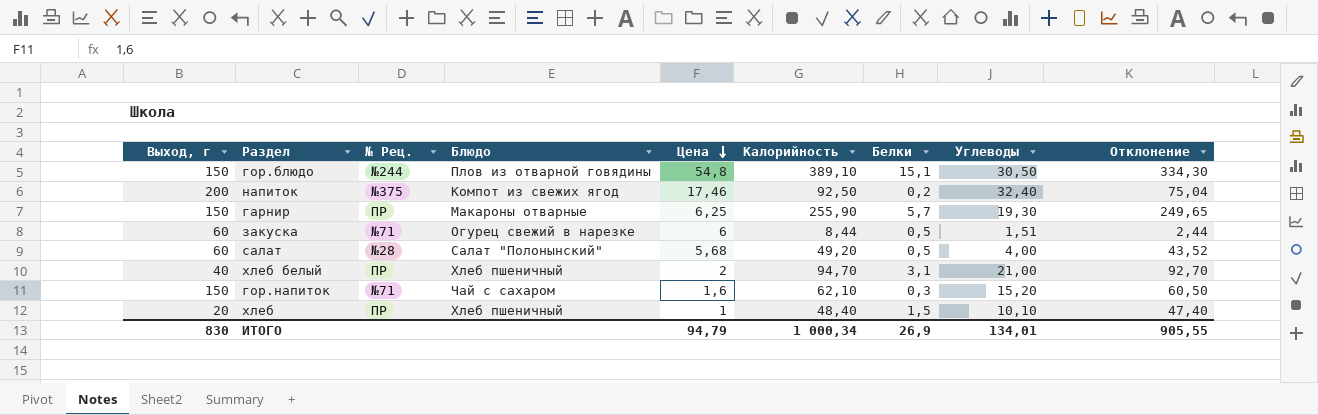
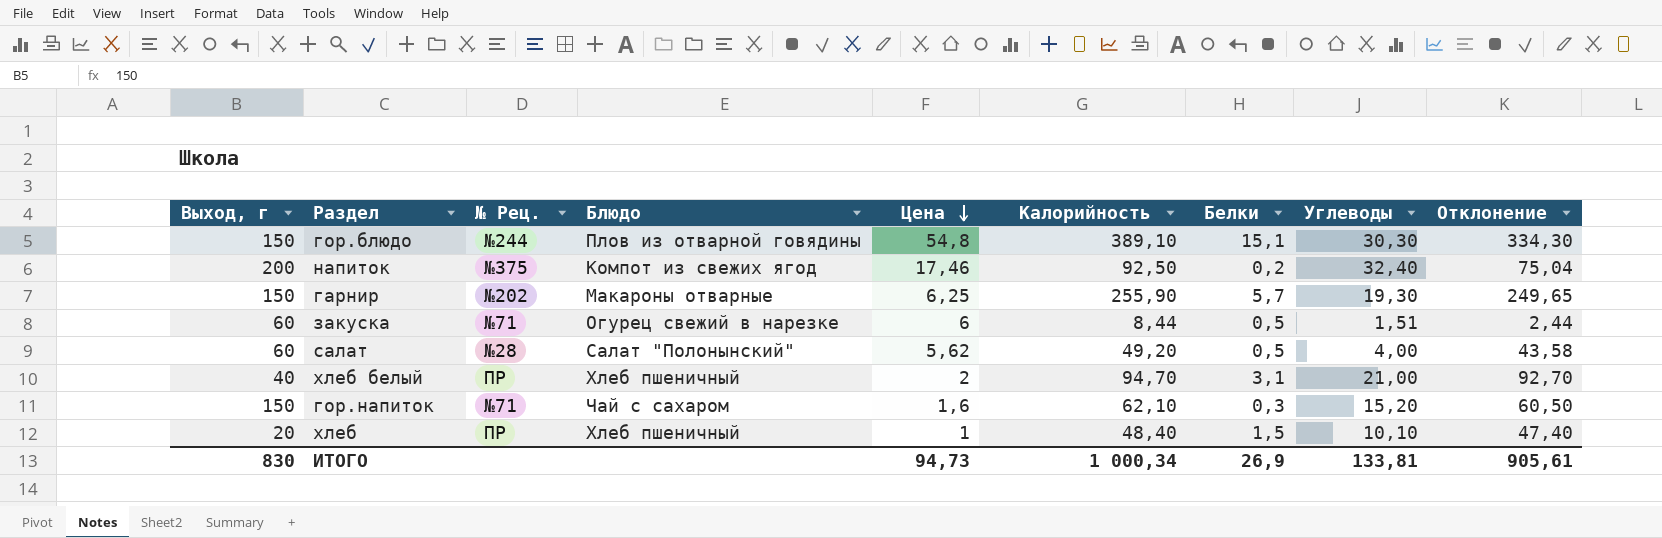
гор.блюдо | Углеводы: 30,50 -> 30,30
гарнир | № Рец.: ПР -> №202
салат | Цена: 5,68 -> 5,62
салат | Отклонение: 43,52 -> 43,58
ИТОГО | Цена: 94,79 -> 94,73
ИТОГО | Углеводы: 134,01 -> 133,81
ИТОГО | Отклонение: 905,55 -> 905,61

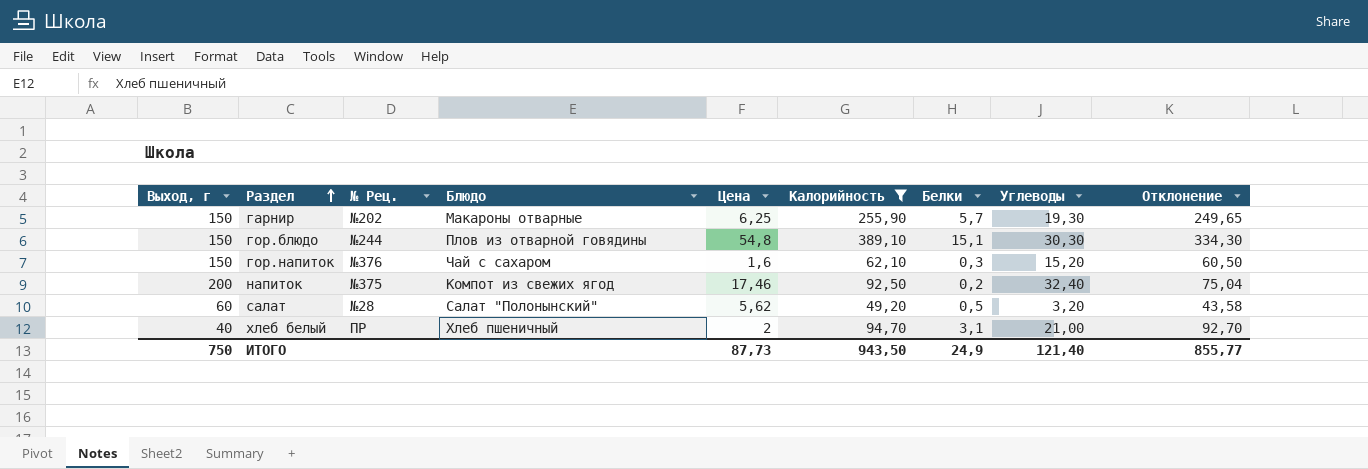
filter: none -> Калорийность >= 49,20
row order: Цена descending -> Раздел ascending
гор.напиток | № Рец.: №71 -> №376
салат | Углеводы: 4,00 -> 3,20
ИТОГО | Выход, г: 830 -> 750
ИТОГО | Цена: 94,73 -> 87,73
ИТОГО | Калорийность: 1 000,34 -> 943,50
ИТОГО | Белки: 26,9 -> 24,9
ИТОГО | Углеводы: 133,81 -> 121,40
ИТОГО | Отклонение: 905,61 -> 855,77

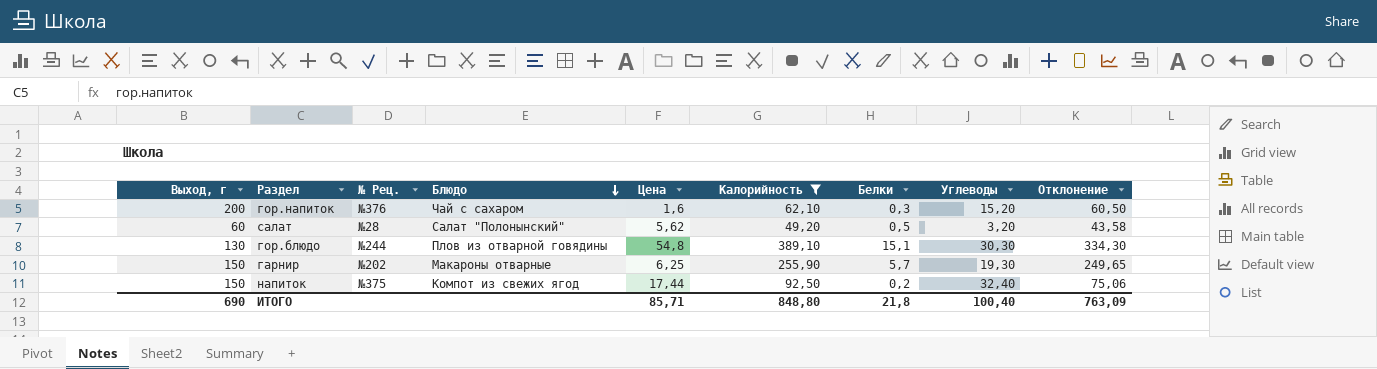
row order: Раздел ascending -> Блюдо descending
row хлеб белый: 40 | ПР | Хлеб пшеничный | 2 | 94,70 | 3,1 | 21,00 | 92,70 -> none
гор.напиток | Выход, г: 150 -> 200
гор.блюдо | Выход, г: 150 -> 130
напиток | Выход, г: 200 -> 150
напиток | Цена: 17,46 -> 17,44
напиток | Отклонение: 75,04 -> 75,06
ИТОГО | Выход, г: 750 -> 690
ИТОГО | Цена: 87,73 -> 85,71
ИТОГО | Калорийность: 943,50 -> 848,80
ИТОГО | Белки: 24,9 -> 21,8
ИТОГО | Углеводы: 121,40 -> 100,40
ИТОГО | Отклонение: 855,77 -> 763,09

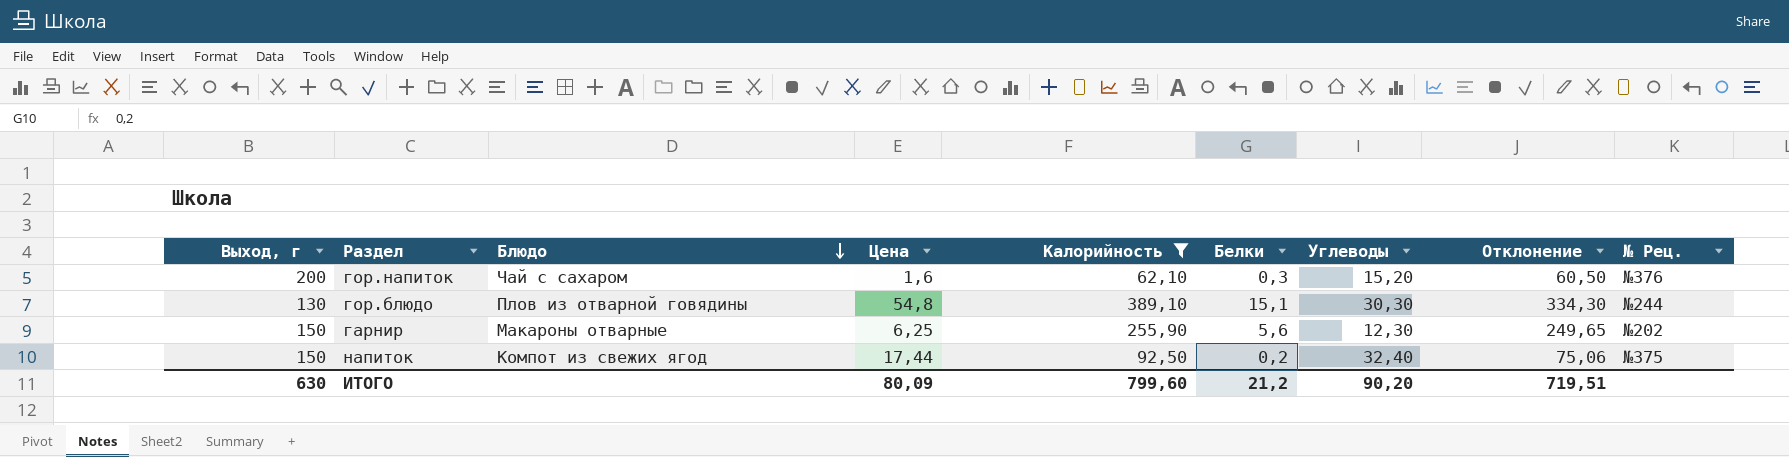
column № Рец. | position: 3 -> 9
row салат: 60 | №28 | Салат "Полонынский" | 5,62 | 49,20 | 0,5 | 3,20 | 43,58 -> none
гарнир | Белки: 5,7 -> 5,6
гарнир | Углеводы: 19,30 -> 12,30
ИТОГО | Выход, г: 690 -> 630
ИТОГО | Цена: 85,71 -> 80,09
ИТОГО | Калорийность: 848,80 -> 799,60
ИТОГО | Белки: 21,8 -> 21,2
ИТОГО | Углеводы: 100,40 -> 90,20
ИТОГО | Отклонение: 763,09 -> 719,51

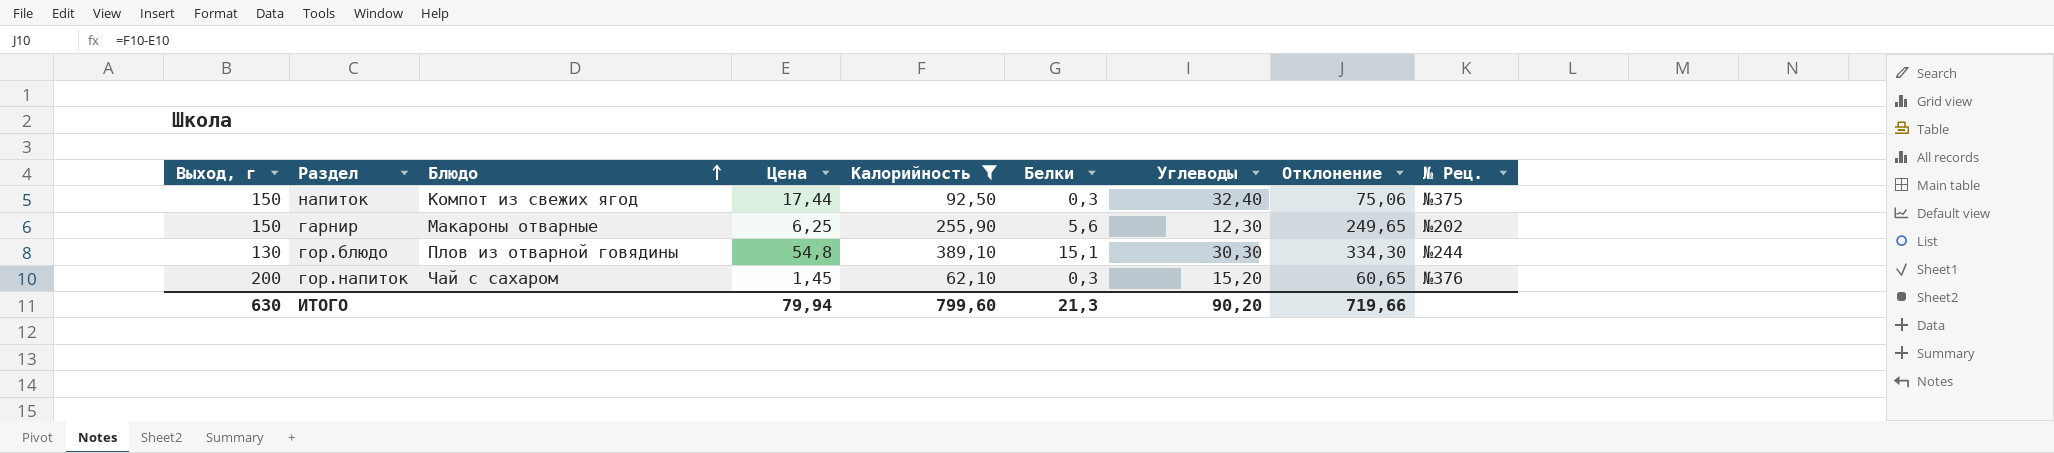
row order: Блюдо descending -> Блюдо ascending
напиток | Белки: 0,2 -> 0,3
гор.напиток | Цена: 1,6 -> 1,45
гор.напиток | Отклонение: 60,50 -> 60,65
ИТОГО | Цена: 80,09 -> 79,94
ИТОГО | Белки: 21,2 -> 21,3
ИТОГО | Отклонение: 719,51 -> 719,66

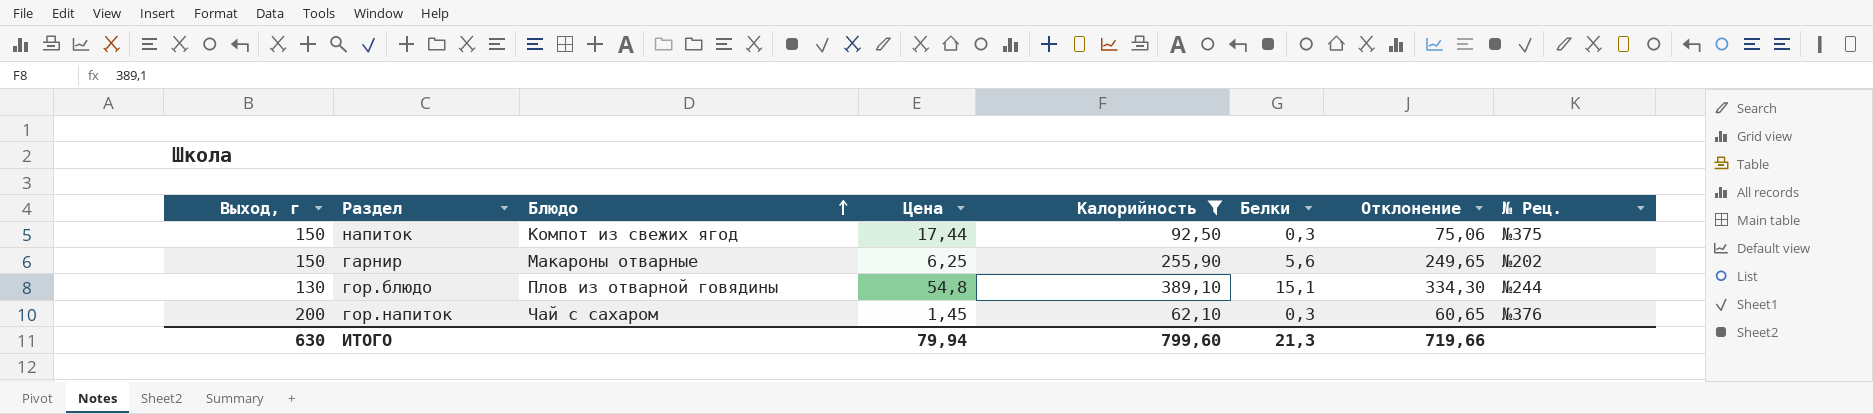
column Углеводы | position: 7 -> none

